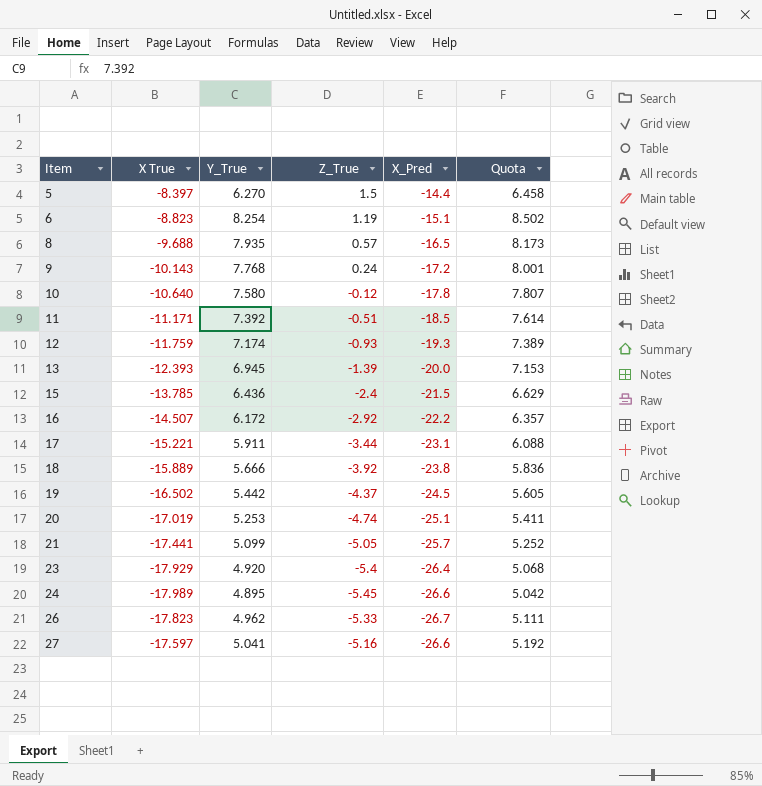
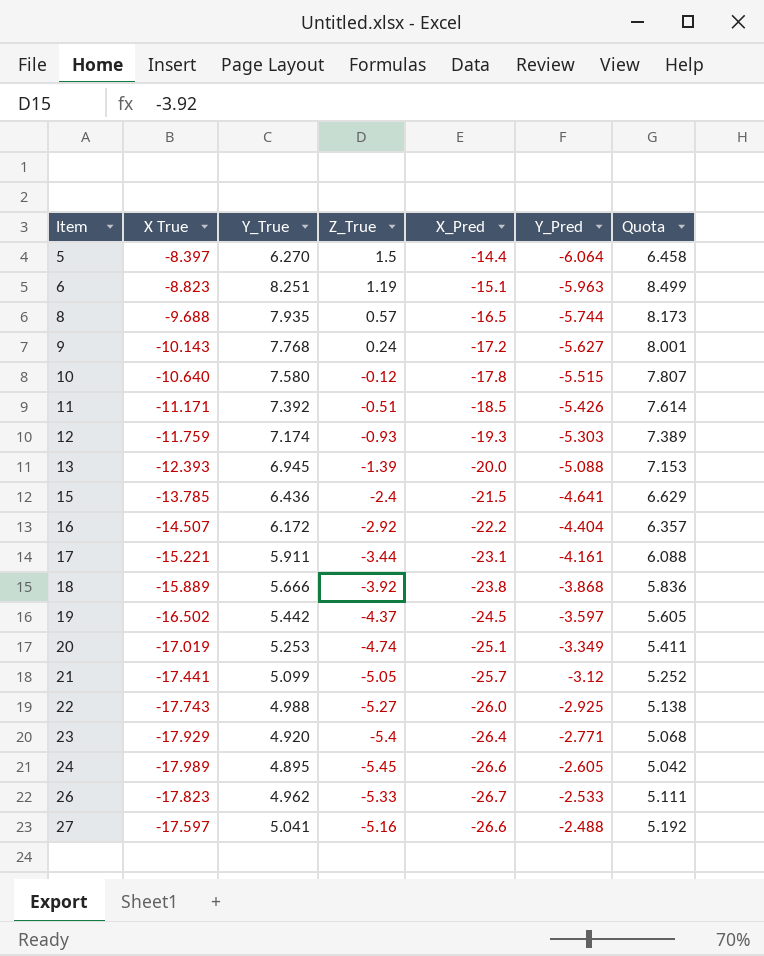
column Y_Pred | position: none -> 6
6 | Y_True: 8.254 -> 8.251
6 | Quota: 8.502 -> 8.499
row 22: none -> -17.743 | 4.988 | -5.27 | -26.0 | -2.925 | 5.138

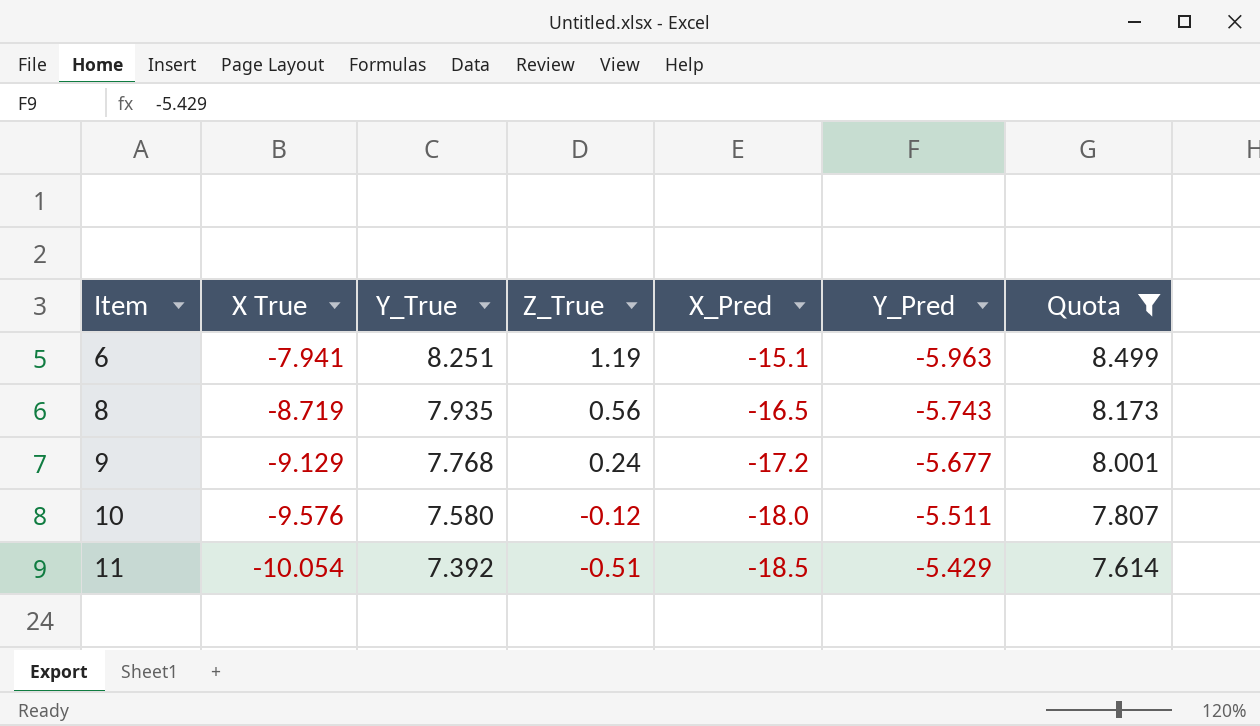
filter: none -> Quota >= 7.614
6 | X True: -8.823 -> -7.941
8 | X True: -9.688 -> -8.719
8 | Z_True: 0.57 -> 0.56
8 | Y_Pred: -5.744 -> -5.743
9 | X True: -10.143 -> -9.129
9 | Y_Pred: -5.627 -> -5.677
10 | X True: -10.640 -> -9.576
10 | X_Pred: -17.8 -> -18.0
10 | Y_Pred: -5.515 -> -5.511
11 | X True: -11.171 -> -10.054
11 | Y_Pred: -5.426 -> -5.429

